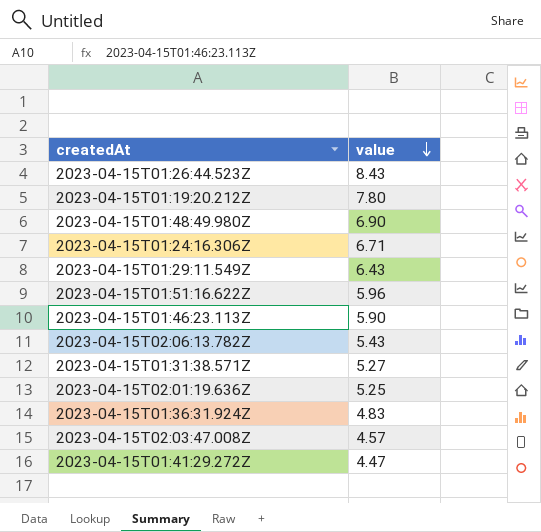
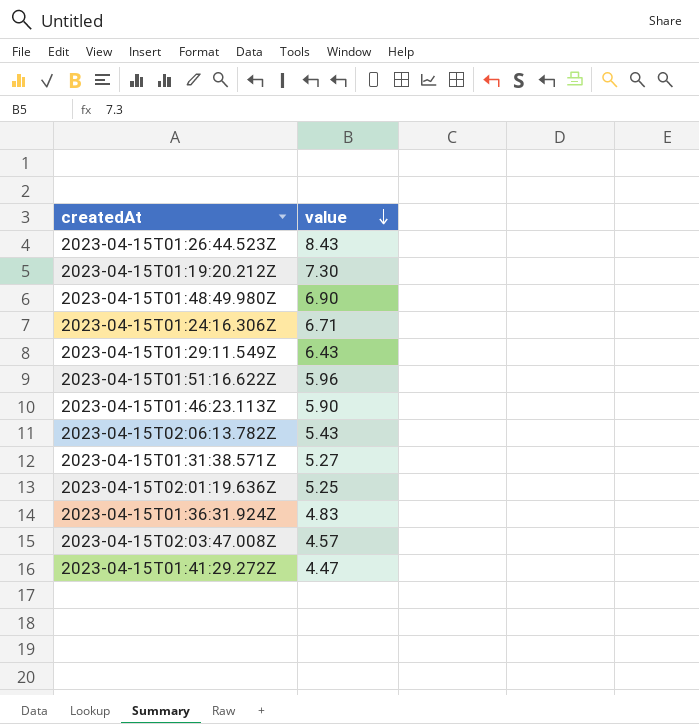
2023-04-15T01:19:20.212Z | value: 7.80 -> 7.30

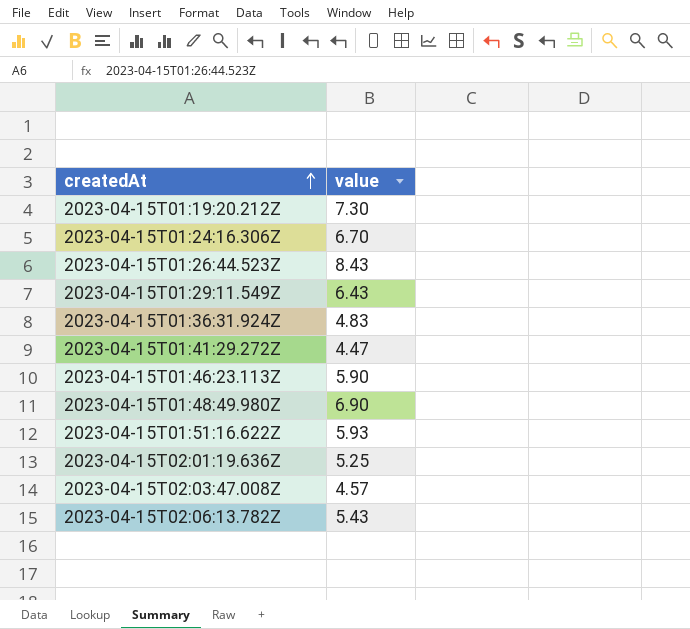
row order: value descending -> createdAt ascending
row 2023-04-15T01:31:38.571Z: 5.27 -> none
2023-04-15T01:24:16.306Z | value: 6.71 -> 6.70
2023-04-15T01:51:16.622Z | value: 5.96 -> 5.93

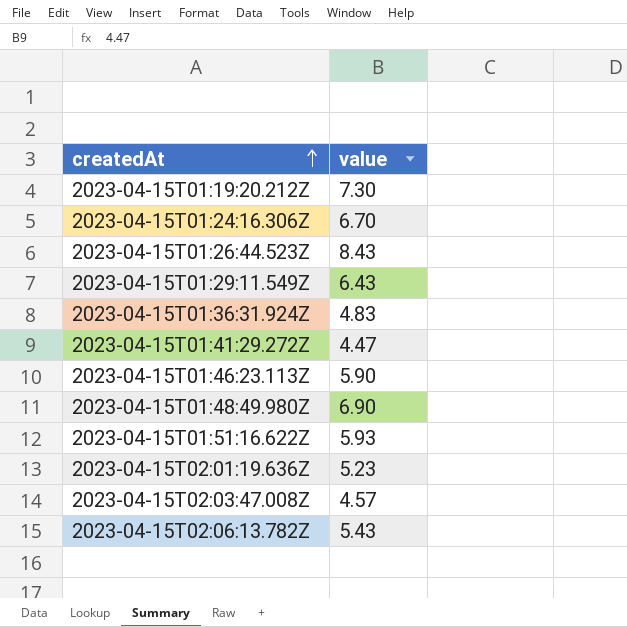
2023-04-15T02:01:19.636Z | value: 5.25 -> 5.23

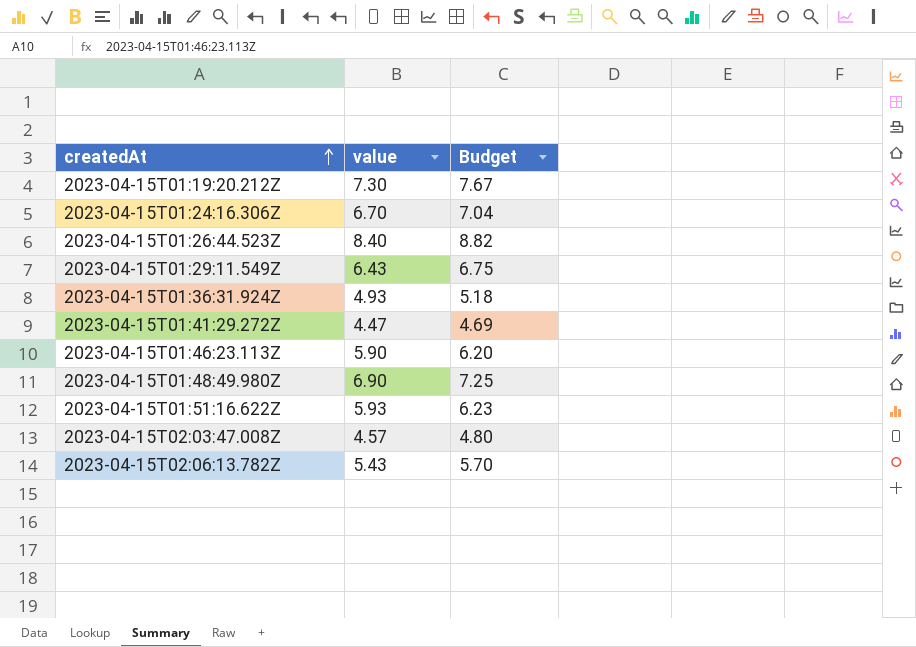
column Budget | formula: none -> [value] * 1.05
row 2023-04-15T02:01:19.636Z: 5.23 -> none
2023-04-15T01:26:44.523Z | value: 8.43 -> 8.40
2023-04-15T01:36:31.924Z | value: 4.83 -> 4.93

